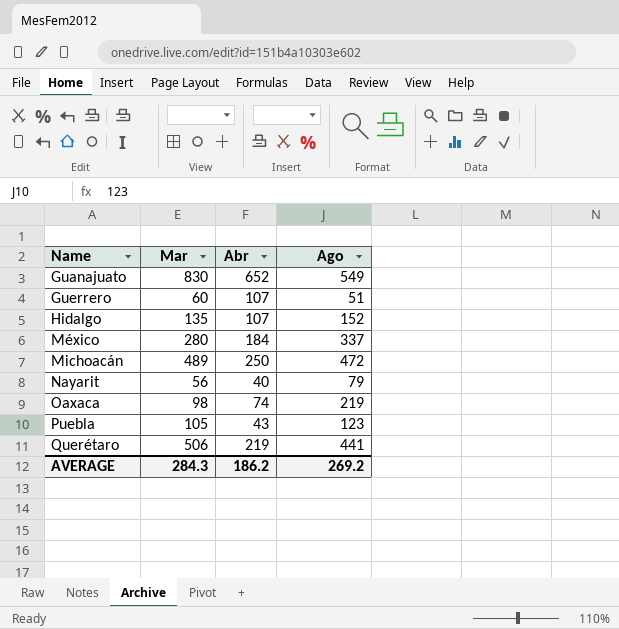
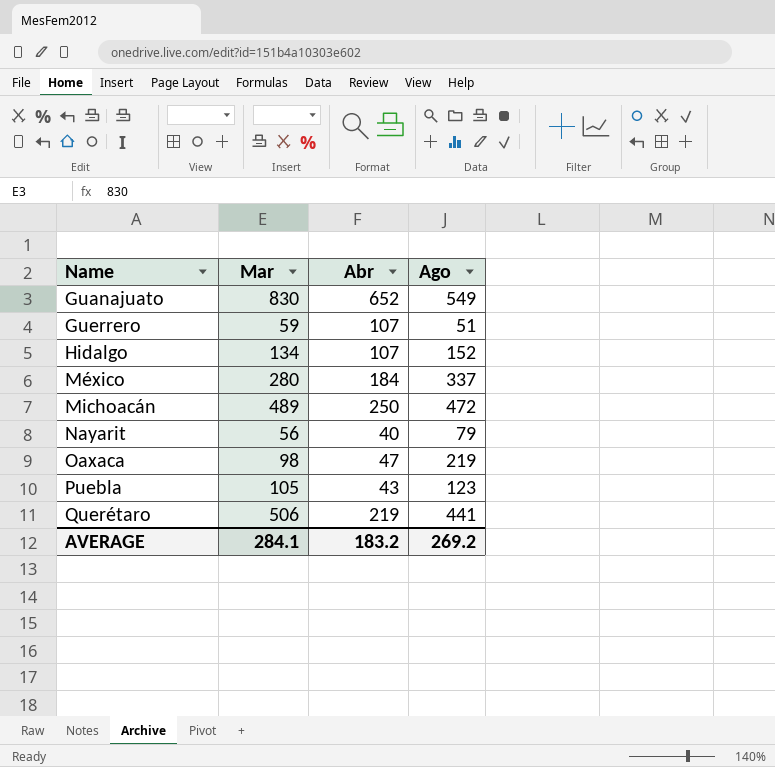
Guerrero | Mar: 60 -> 59
Hidalgo | Mar: 135 -> 134
Oaxaca | Abr: 74 -> 47
AVERAGE | Mar: 284.3 -> 284.1
AVERAGE | Abr: 186.2 -> 183.2

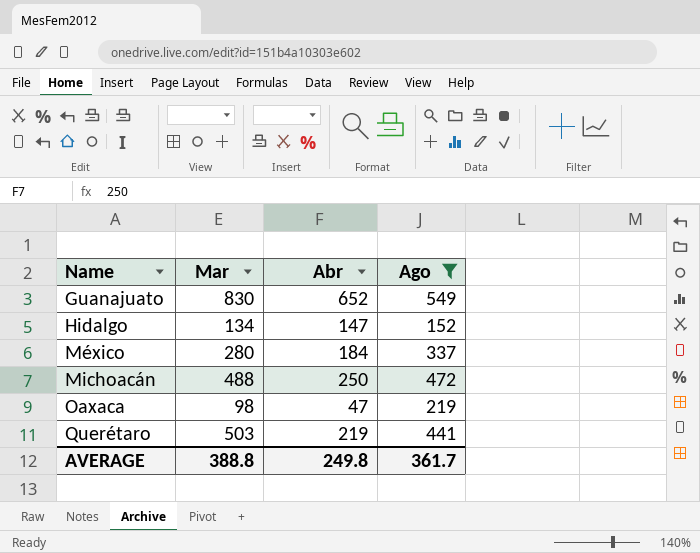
filter: none -> Ago >= 152
Hidalgo | Abr: 107 -> 147
Michoacán | Mar: 489 -> 488
Querétaro | Mar: 506 -> 503
AVERAGE | Mar: 284.1 -> 388.8
AVERAGE | Abr: 183.2 -> 249.8
AVERAGE | Ago: 269.2 -> 361.7

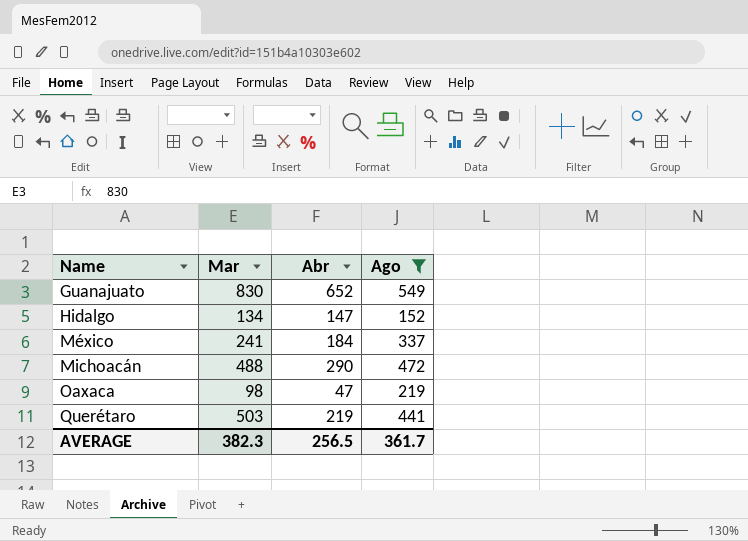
México | Mar: 280 -> 241
Michoacán | Abr: 250 -> 290
AVERAGE | Mar: 388.8 -> 382.3
AVERAGE | Abr: 249.8 -> 256.5

